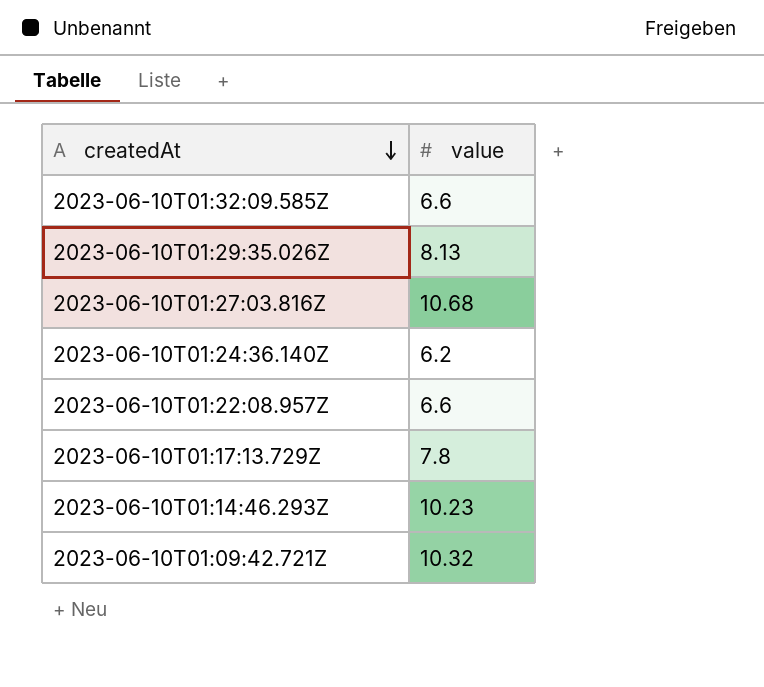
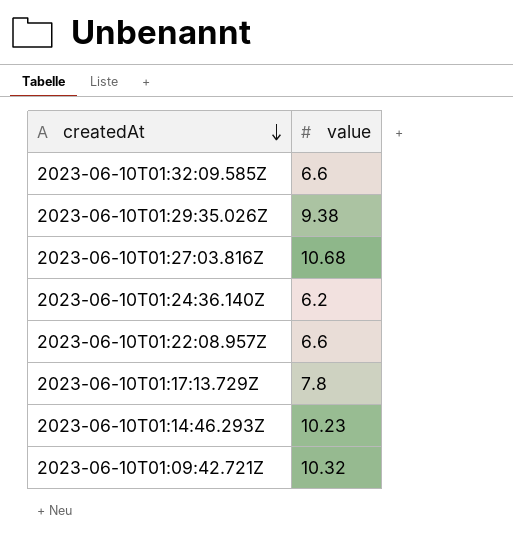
2023-06-10T01:29:35.026Z | value: 8.13 -> 9.38

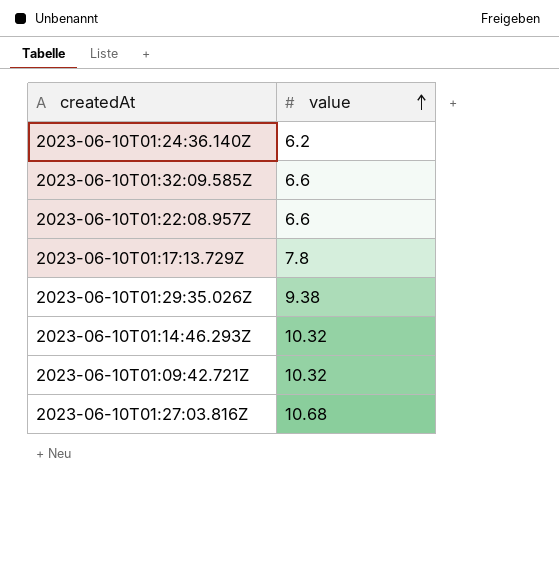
row order: createdAt descending -> value ascending
2023-06-10T01:14:46.293Z | value: 10.23 -> 10.32

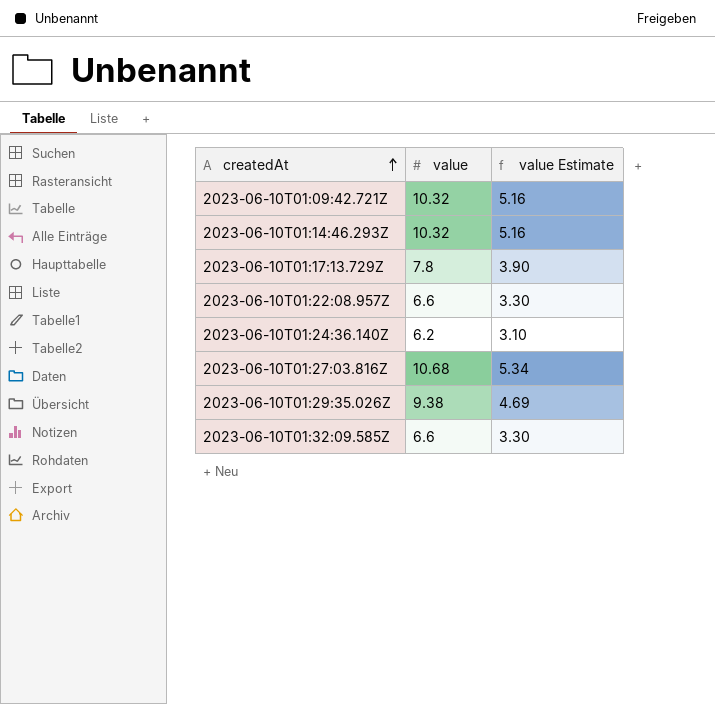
row order: value ascending -> createdAt ascending
column value Estimate | formula: none -> [value] * 0.5

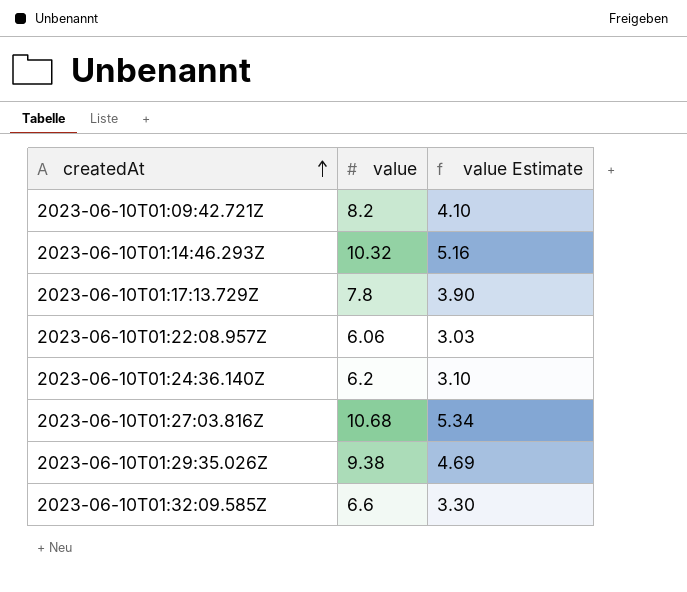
2023-06-10T01:09:42.721Z | value: 10.32 -> 8.2
2023-06-10T01:09:42.721Z | value Estimate: 5.16 -> 4.10
2023-06-10T01:22:08.957Z | value: 6.6 -> 6.06
2023-06-10T01:22:08.957Z | value Estimate: 3.30 -> 3.03

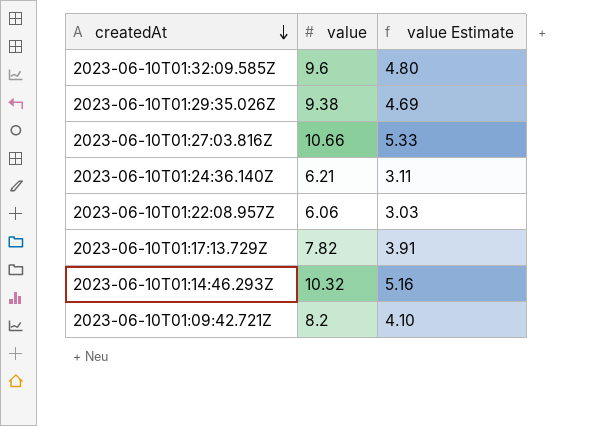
row order: createdAt ascending -> createdAt descending
2023-06-10T01:32:09.585Z | value: 6.6 -> 9.6
2023-06-10T01:32:09.585Z | value Estimate: 3.30 -> 4.80
2023-06-10T01:27:03.816Z | value: 10.68 -> 10.66
2023-06-10T01:27:03.816Z | value Estimate: 5.34 -> 5.33
2023-06-10T01:24:36.140Z | value: 6.2 -> 6.21
2023-06-10T01:24:36.140Z | value Estimate: 3.10 -> 3.11
2023-06-10T01:17:13.729Z | value: 7.8 -> 7.82
2023-06-10T01:17:13.729Z | value Estimate: 3.90 -> 3.91

